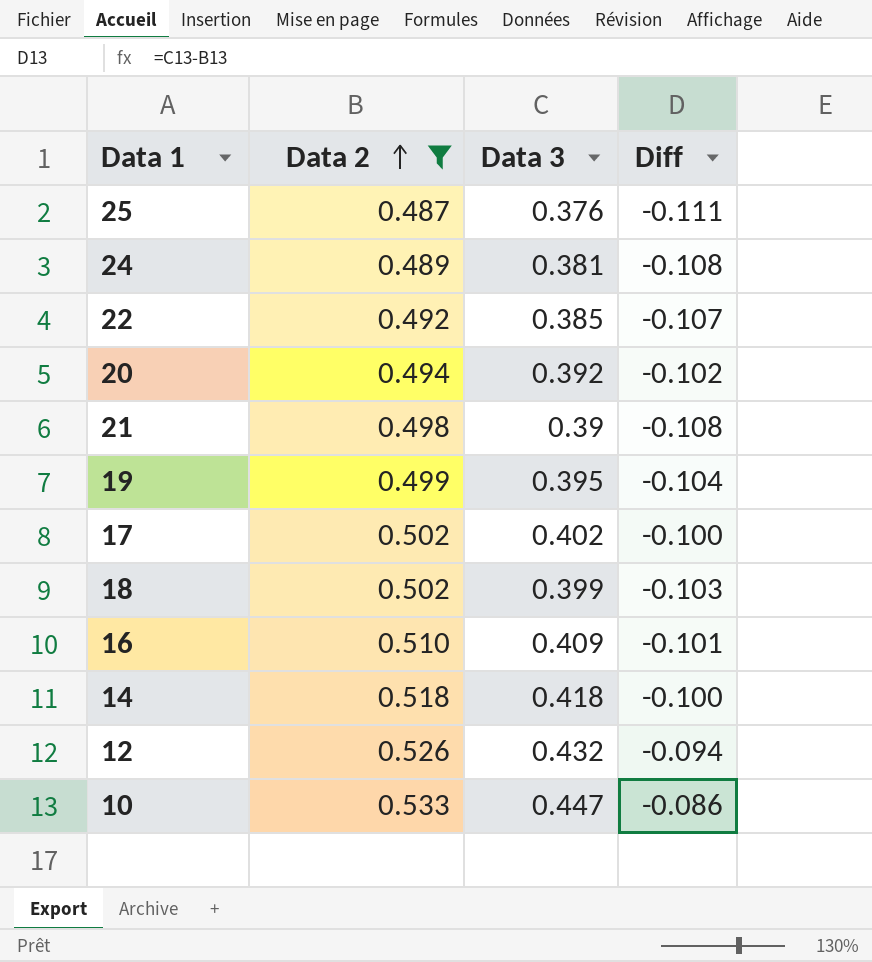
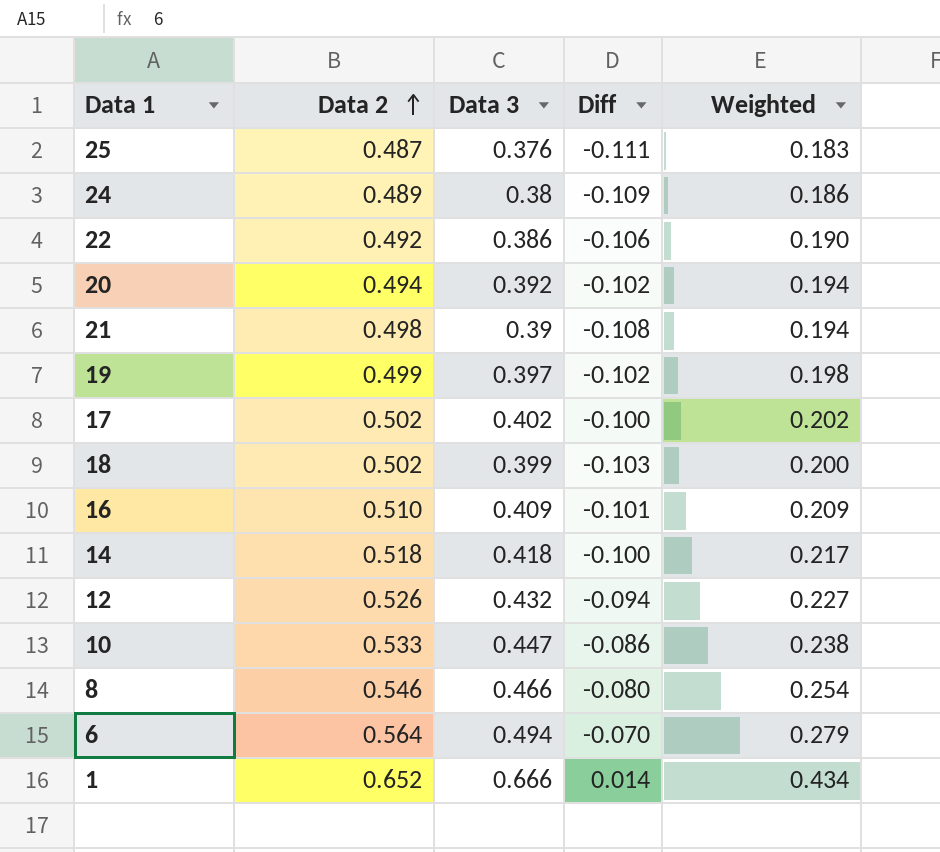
filter: Data 2 <= 0.533 -> none
column Weighted | formula: none -> [Data 2] * [Data 3]
24 | Data 3: 0.381 -> 0.38
24 | Diff: -0.108 -> -0.109
22 | Data 3: 0.385 -> 0.386
22 | Diff: -0.107 -> -0.106
19 | Data 3: 0.395 -> 0.397
19 | Diff: -0.104 -> -0.102

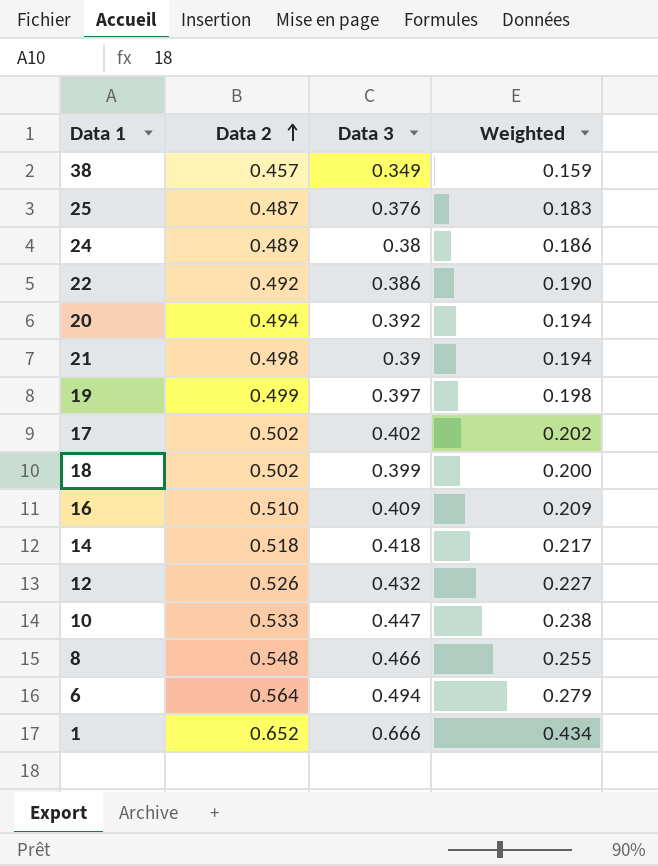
column Diff | formula: [Data 3] - [Data 2] -> none
row 38: none -> 0.457 | 0.349 | 0.159
8 | Data 2: 0.546 -> 0.548
8 | Weighted: 0.254 -> 0.255

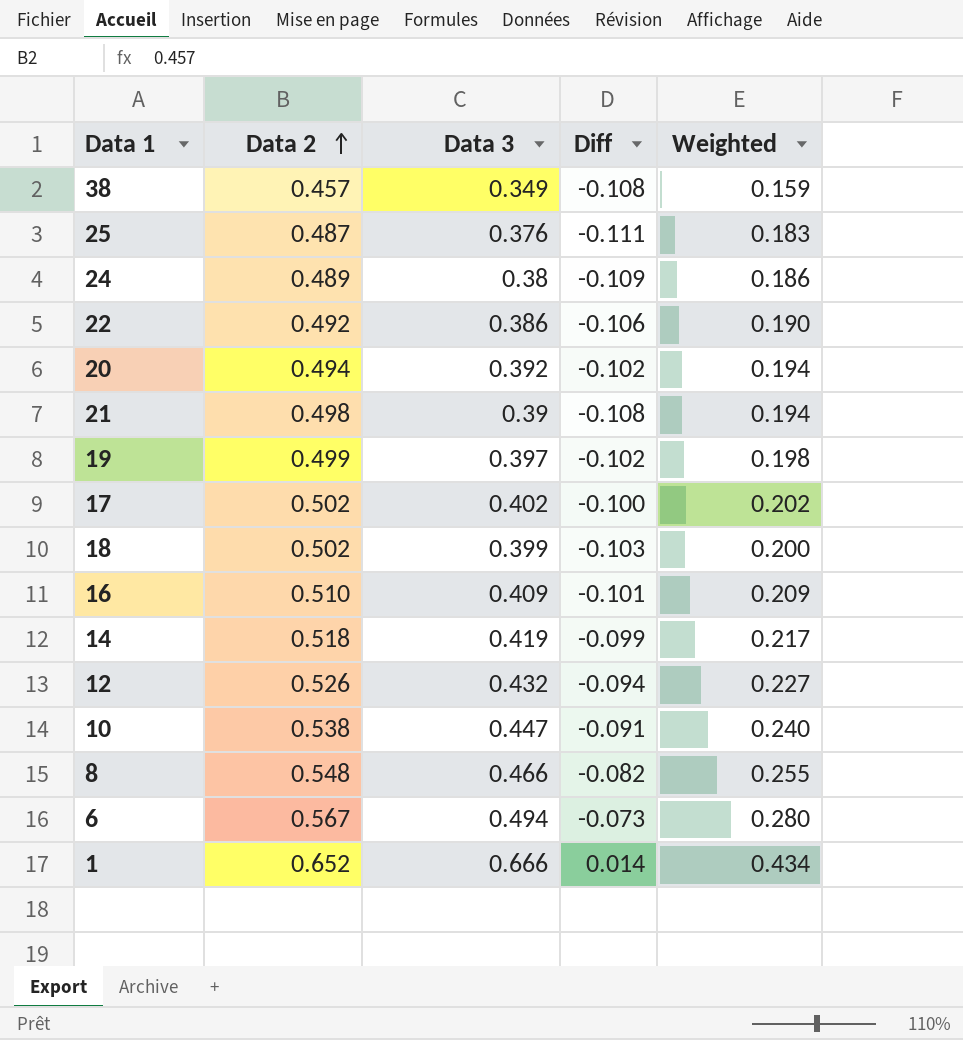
column Diff | formula: none -> [Data 3] - [Data 2]
14 | Data 3: 0.418 -> 0.419
10 | Data 2: 0.533 -> 0.538
10 | Weighted: 0.238 -> 0.240
6 | Data 2: 0.564 -> 0.567
6 | Weighted: 0.279 -> 0.280

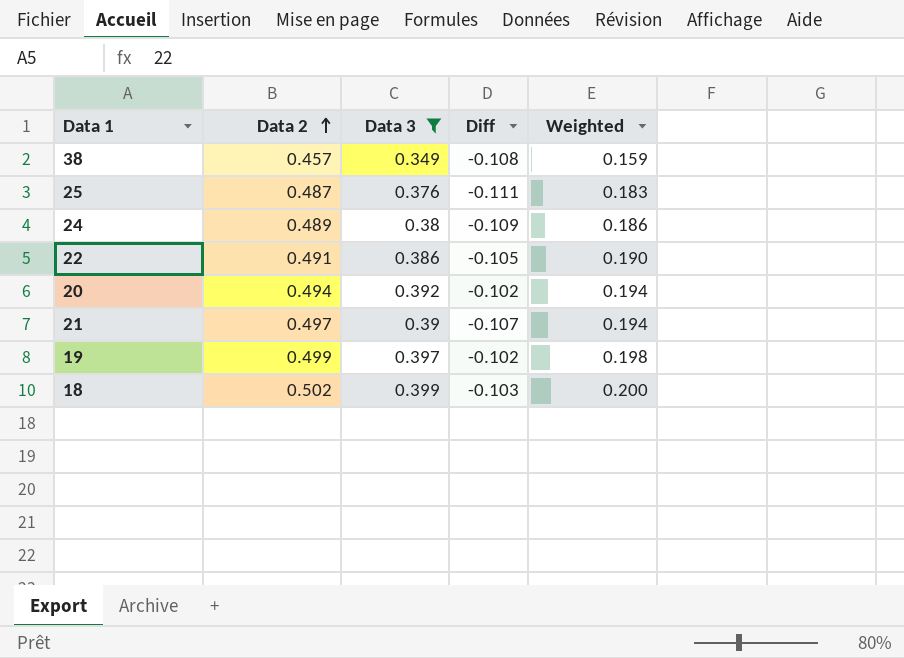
filter: none -> Data 3 <= 0.399
22 | Data 2: 0.492 -> 0.491
22 | Diff: -0.106 -> -0.105
21 | Data 2: 0.498 -> 0.497
21 | Diff: -0.108 -> -0.107

